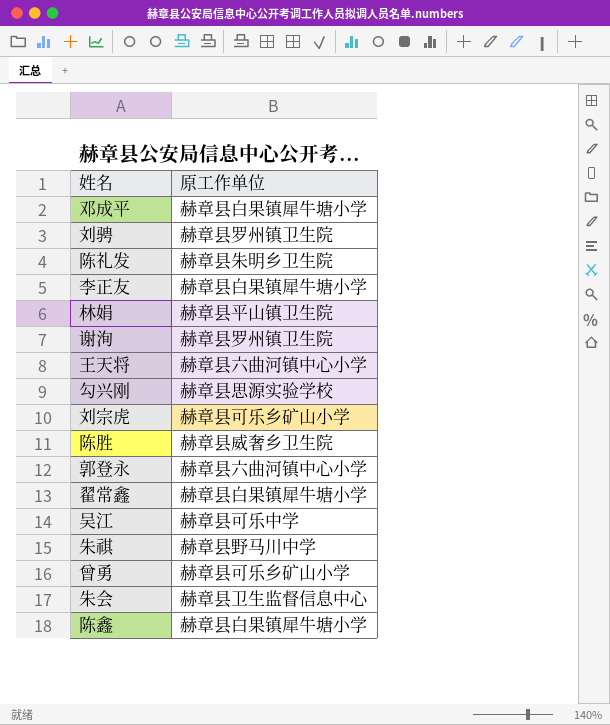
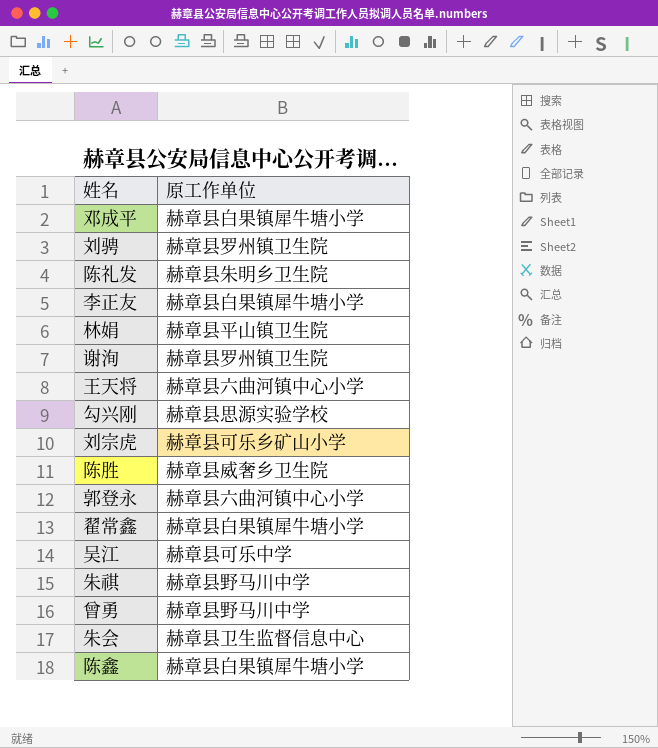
曾勇 | 原工作单位: 赫章县可乐乡矿山小学 -> 赫章县野马川中学

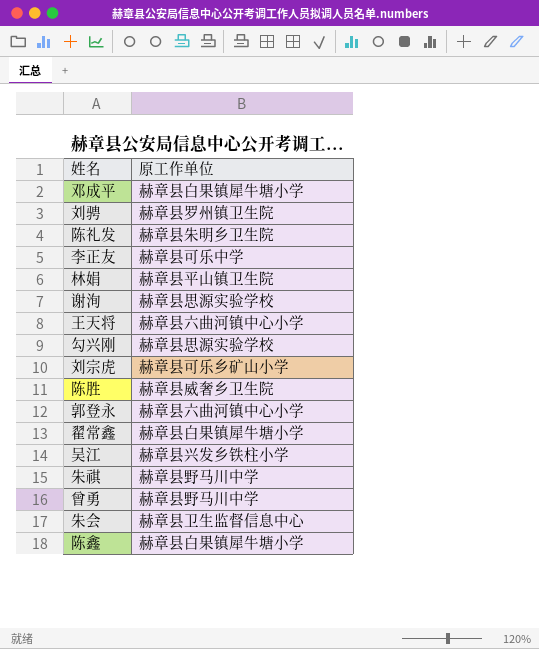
李正友 | 原工作单位: 赫章县白果镇犀牛塘小学 -> 赫章县可乐中学
谢洵 | 原工作单位: 赫章县罗州镇卫生院 -> 赫章县思源实验学校
吴江 | 原工作单位: 赫章县可乐中学 -> 赫章县兴发乡铁柱小学

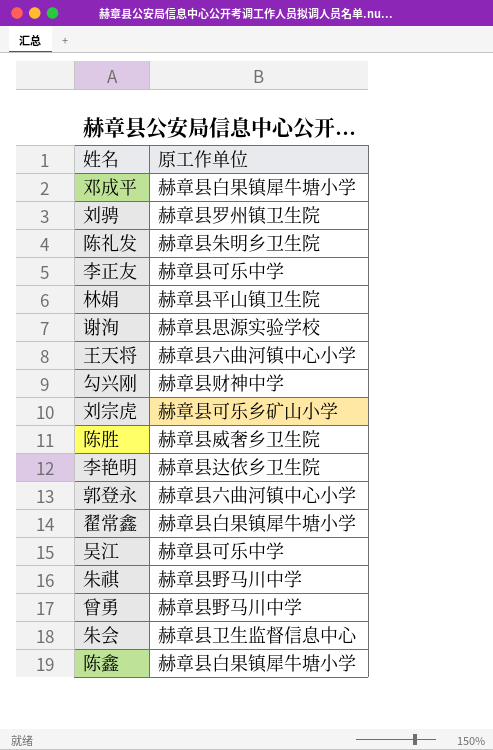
勾兴刚 | 原工作单位: 赫章县思源实验学校 -> 赫章县财神中学
row 李艳明: none -> 赫章县达依乡卫生院
吴江 | 原工作单位: 赫章县兴发乡铁柱小学 -> 赫章县可乐中学

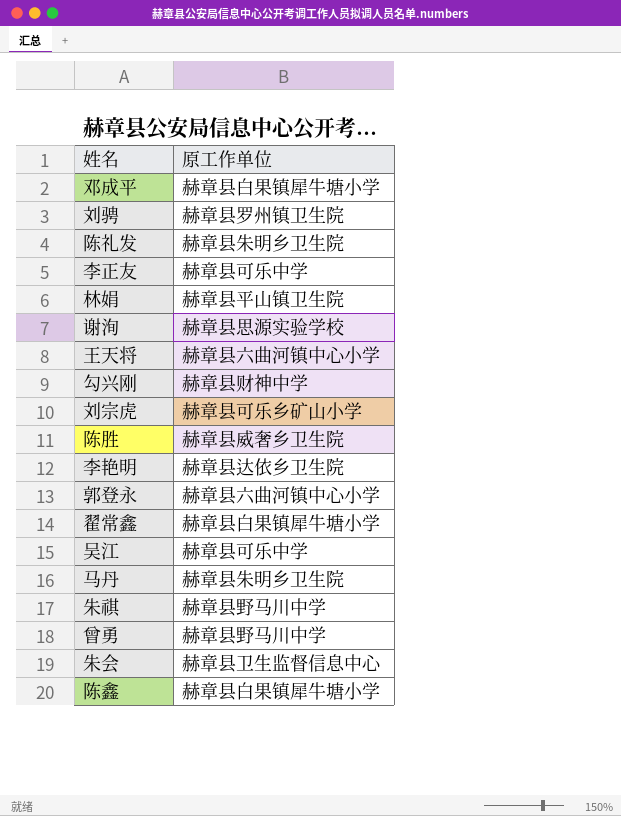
row 马丹: none -> 赫章县朱明乡卫生院

